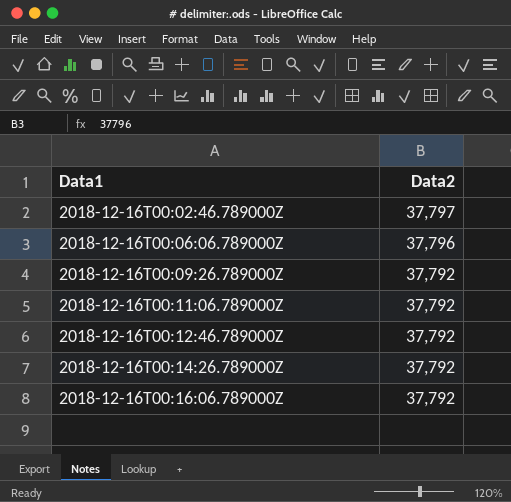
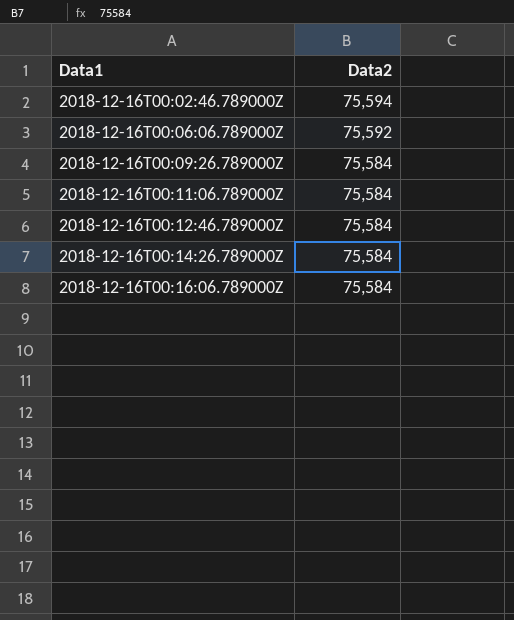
2018-12-16T00:02:46.789000Z | Data2: 37,797 -> 75,594
2018-12-16T00:06:06.789000Z | Data2: 37,796 -> 75,592
2018-12-16T00:09:26.789000Z | Data2: 37,792 -> 75,584
2018-12-16T00:11:06.789000Z | Data2: 37,792 -> 75,584
2018-12-16T00:12:46.789000Z | Data2: 37,792 -> 75,584
2018-12-16T00:14:26.789000Z | Data2: 37,792 -> 75,584
2018-12-16T00:16:06.789000Z | Data2: 37,792 -> 75,584

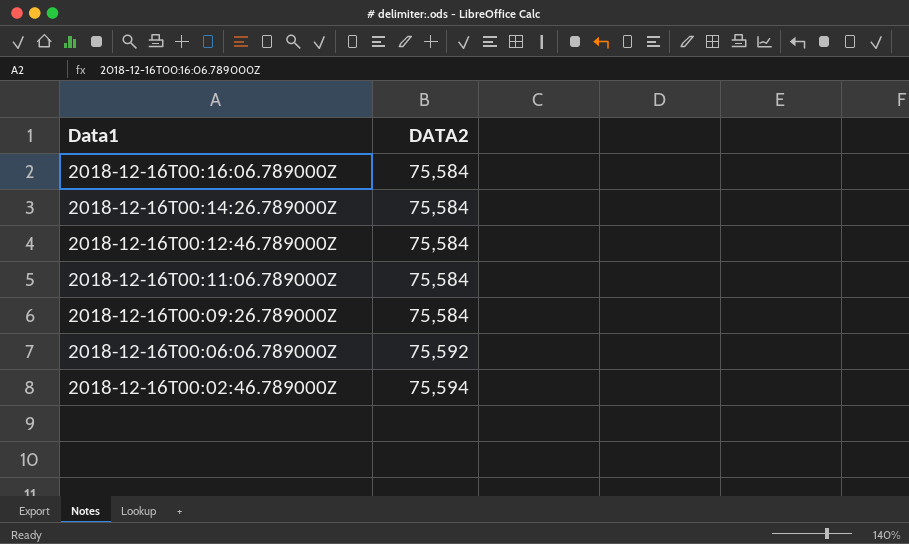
row order: Data1 ascending -> Data1 descending
column name: Data2 -> DATA2

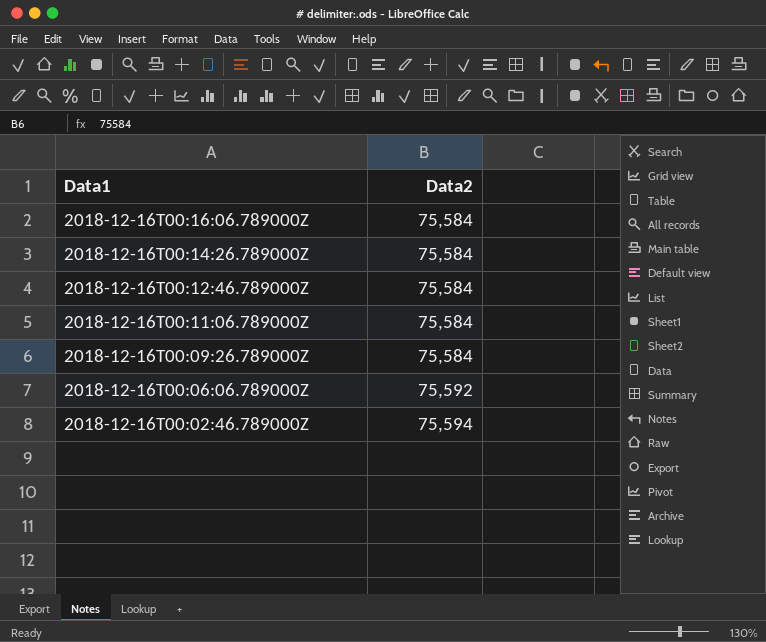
column name: DATA2 -> Data2

